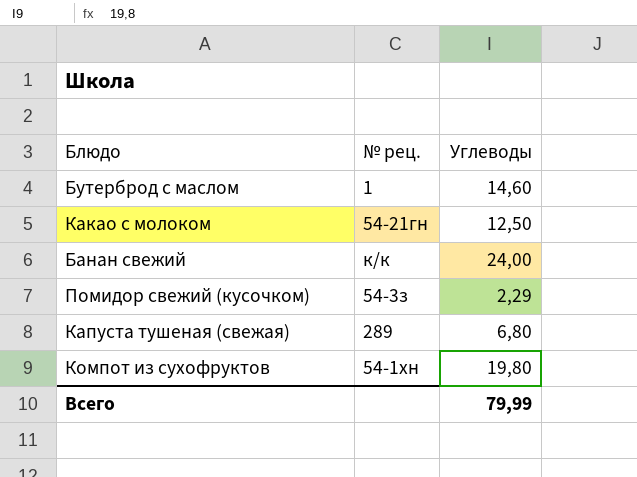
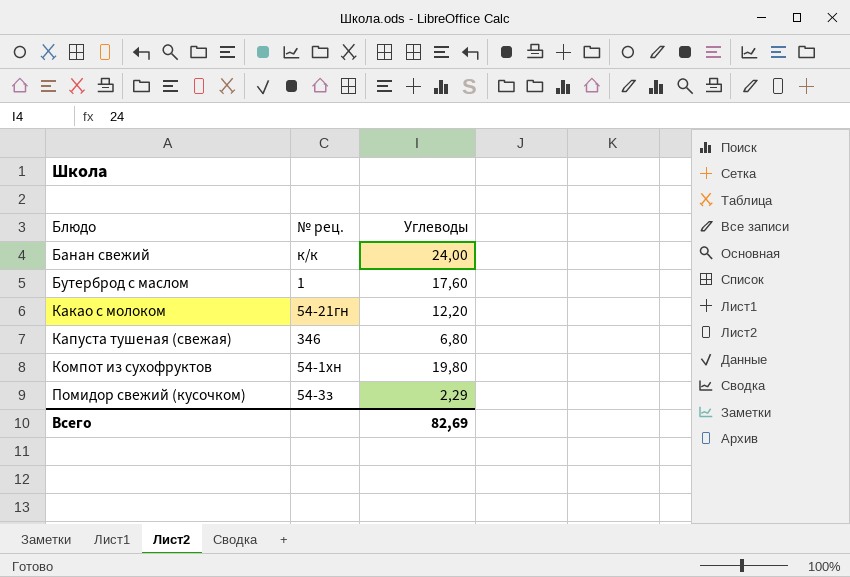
row order: none -> Блюдо ascending
Бутерброд с маслом | Углеводы: 14,60 -> 17,60
Какао с молоком | Углеводы: 12,50 -> 12,20
Капуста тушеная (свежая) | № рец.: 289 -> 346
Всего | Углеводы: 79,99 -> 82,69

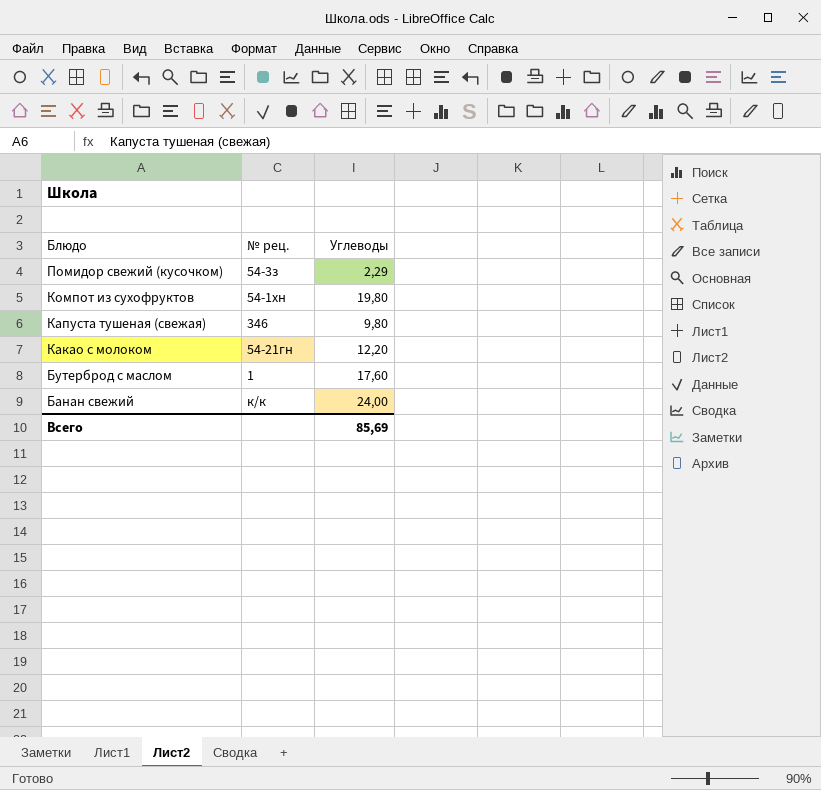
row order: Блюдо ascending -> Блюдо descending
Капуста тушеная (свежая) | Углеводы: 6,80 -> 9,80
Всего | Углеводы: 82,69 -> 85,69

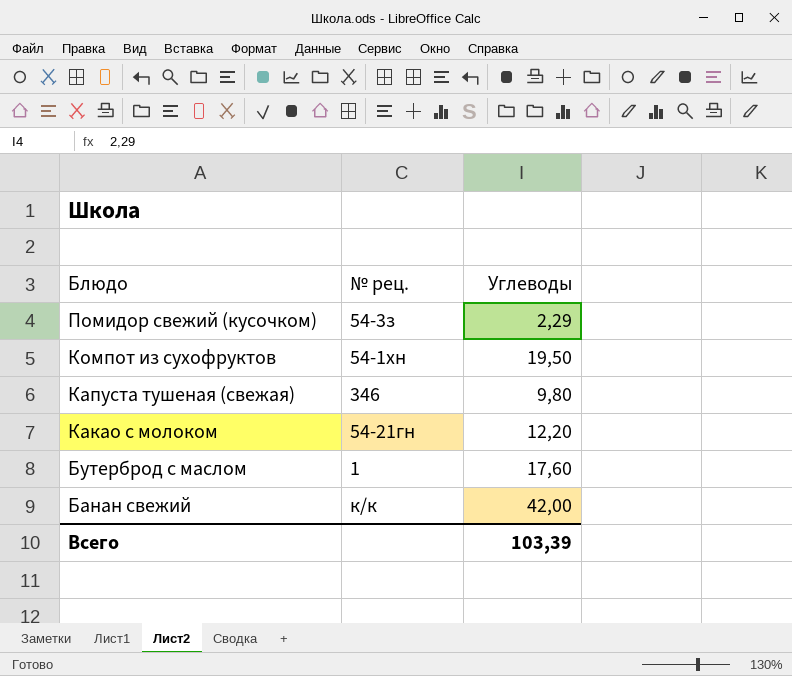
Компот из сухофруктов | Углеводы: 19,80 -> 19,50
Банан свежий | Углеводы: 24,00 -> 42,00
Всего | Углеводы: 85,69 -> 103,39

